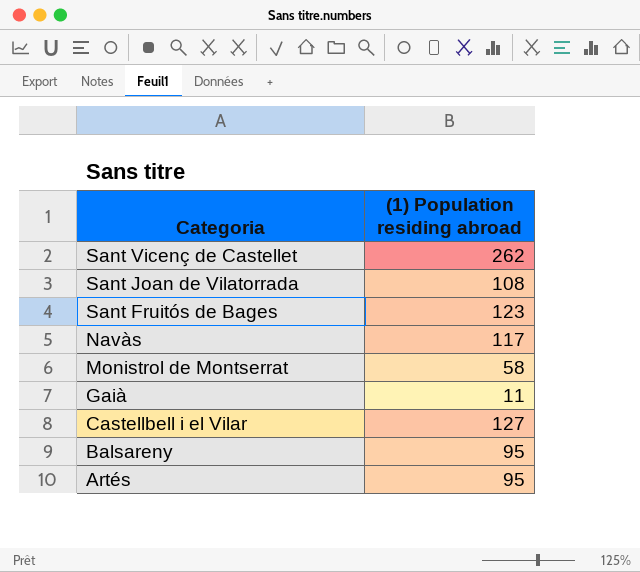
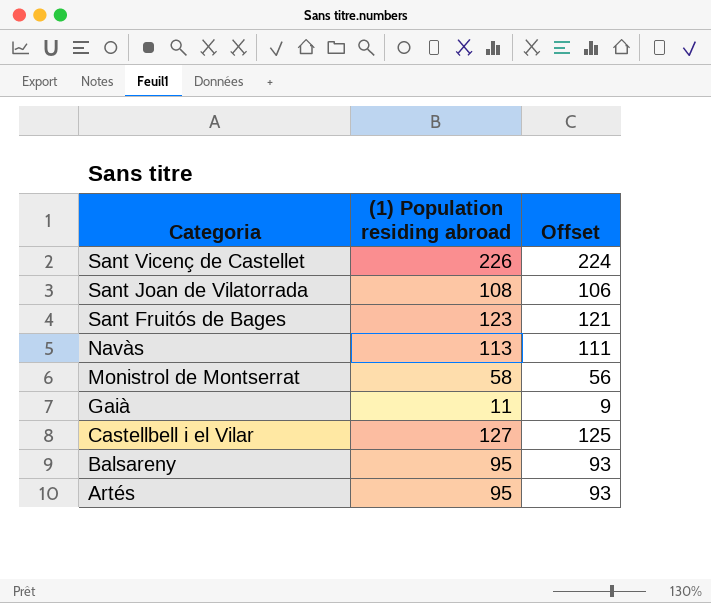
column Offset | formula: none -> [(1) Population residing abroad] - 2
Sant Vicenç de Castellet | (1) Population residing abroad: 262 -> 226
Navàs | (1) Population residing abroad: 117 -> 113

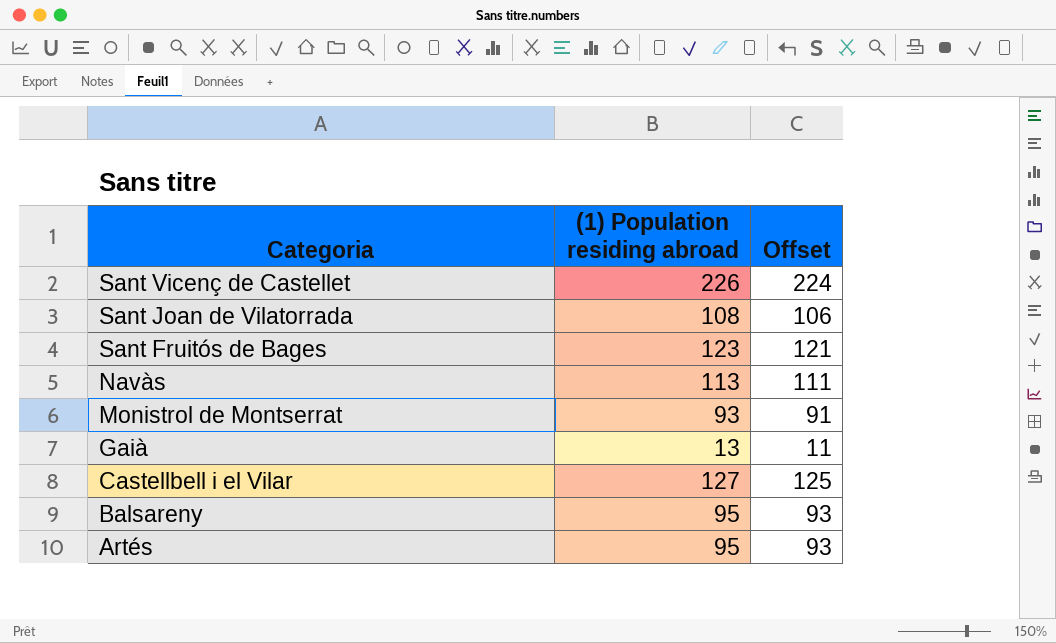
Monistrol de Montserrat | (1) Population residing abroad: 58 -> 93
Monistrol de Montserrat | Offset: 56 -> 91
Gaià | (1) Population residing abroad: 11 -> 13
Gaià | Offset: 9 -> 11

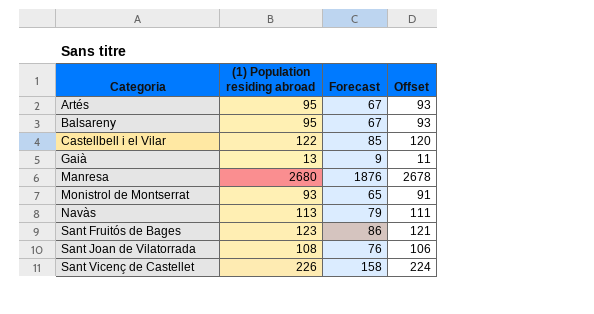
row order: Categoria descending -> Categoria ascending
column Forecast | formula: none -> [(1) Population residing abroad] * 0.7
Castellbell i el Vilar | (1) Population residing abroad: 127 -> 122
Castellbell i el Vilar | Offset: 125 -> 120
row Manresa: none -> 2680 | 1876 | 2678

